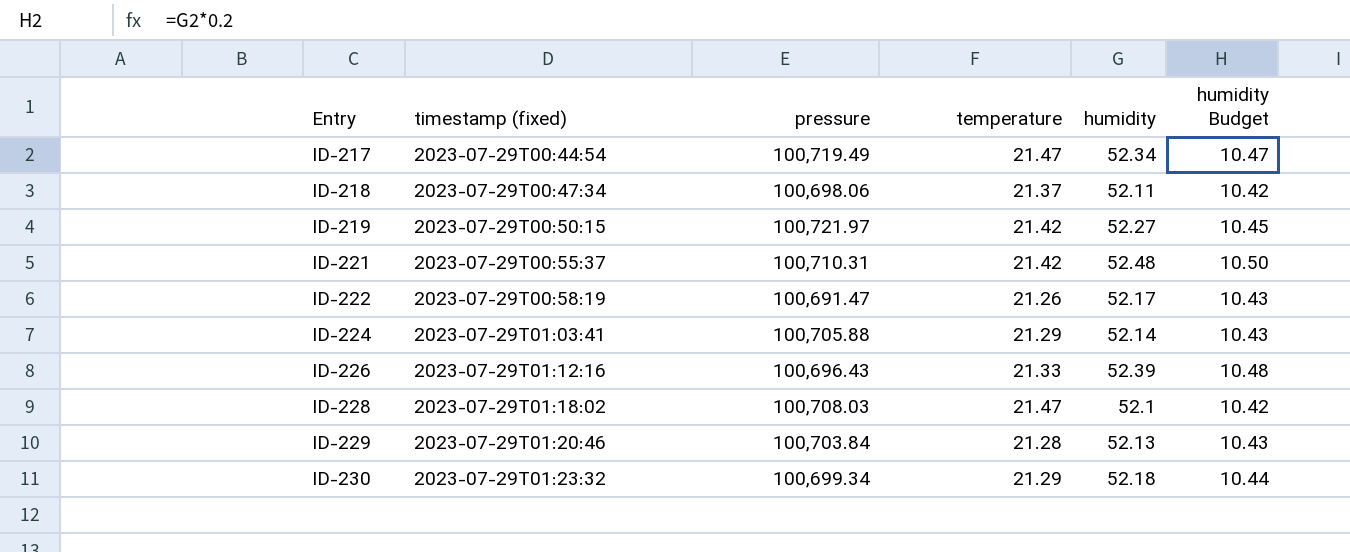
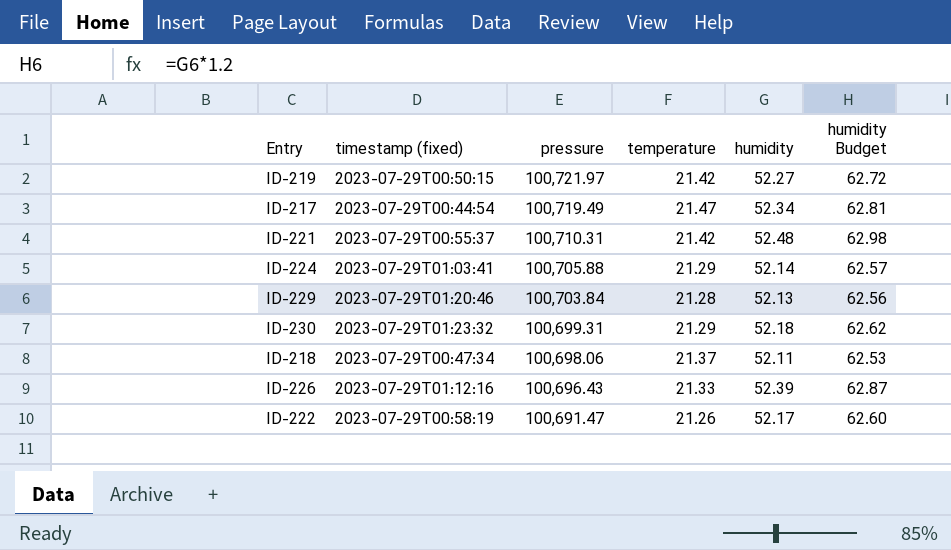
row order: Entry ascending -> pressure descending
column humidity Budget | formula: [humidity] * 0.2 -> [humidity] * 1.2
row ID-228: 2023-07-29T01:18:02 | 100,708.03 | 21.47 | 52.1 | 10.42 -> none
ID-230 | pressure: 100,699.34 -> 100,699.31

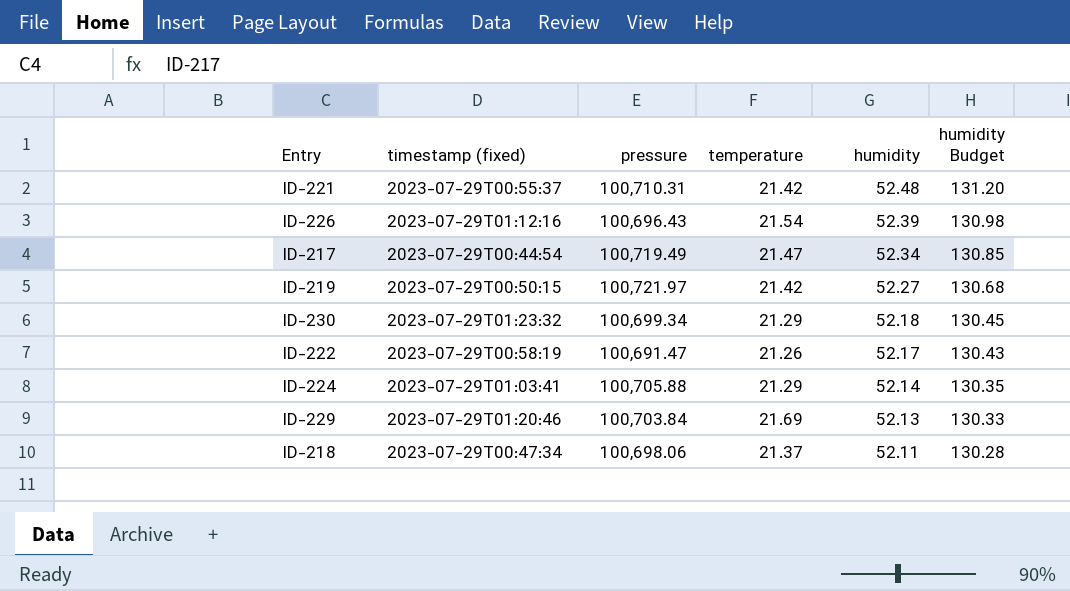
row order: pressure descending -> humidity descending
column humidity Budget | formula: [humidity] * 1.2 -> [humidity] * 2.5
ID-226 | temperature: 21.33 -> 21.54
ID-230 | pressure: 100,699.31 -> 100,699.34
ID-229 | temperature: 21.28 -> 21.69

